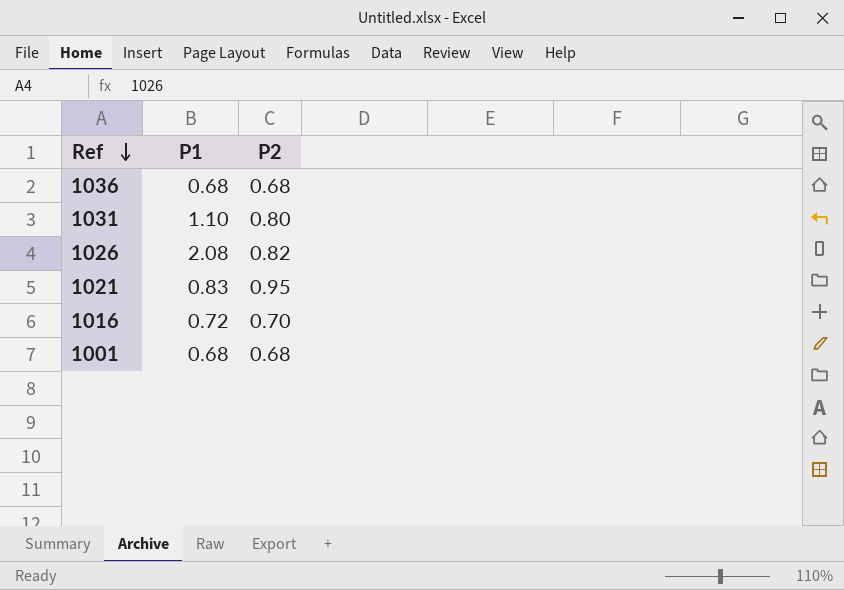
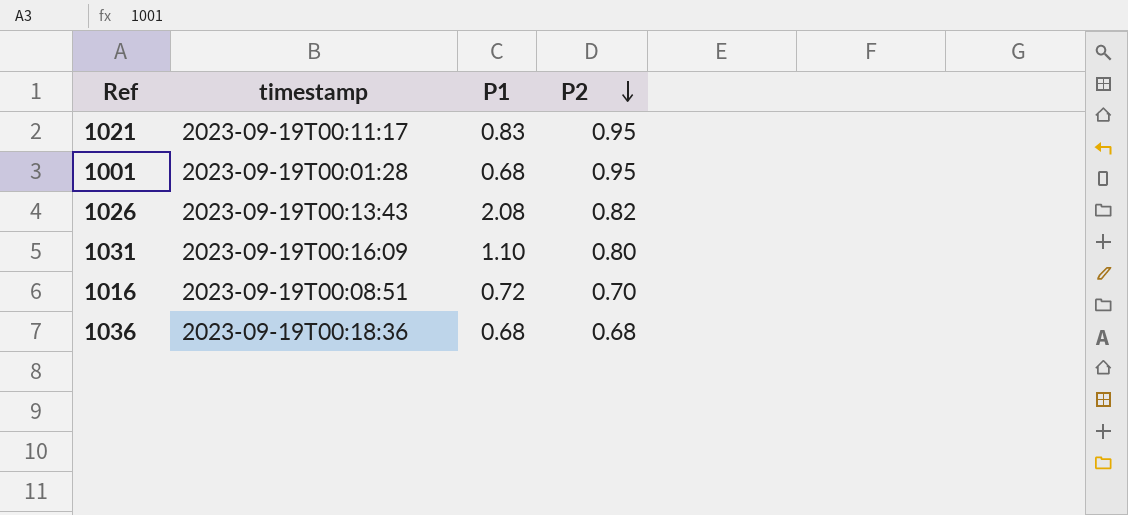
row order: Ref descending -> P2 descending
column timestamp | position: none -> 2
1001 | P2: 0.68 -> 0.95

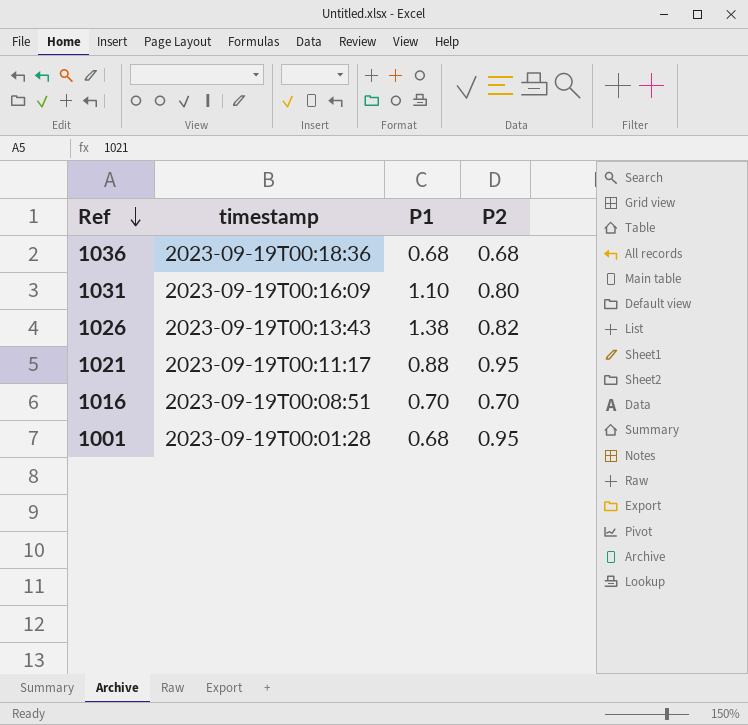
row order: P2 descending -> Ref descending
1026 | P1: 2.08 -> 1.38
1021 | P1: 0.83 -> 0.88
1016 | P1: 0.72 -> 0.70

